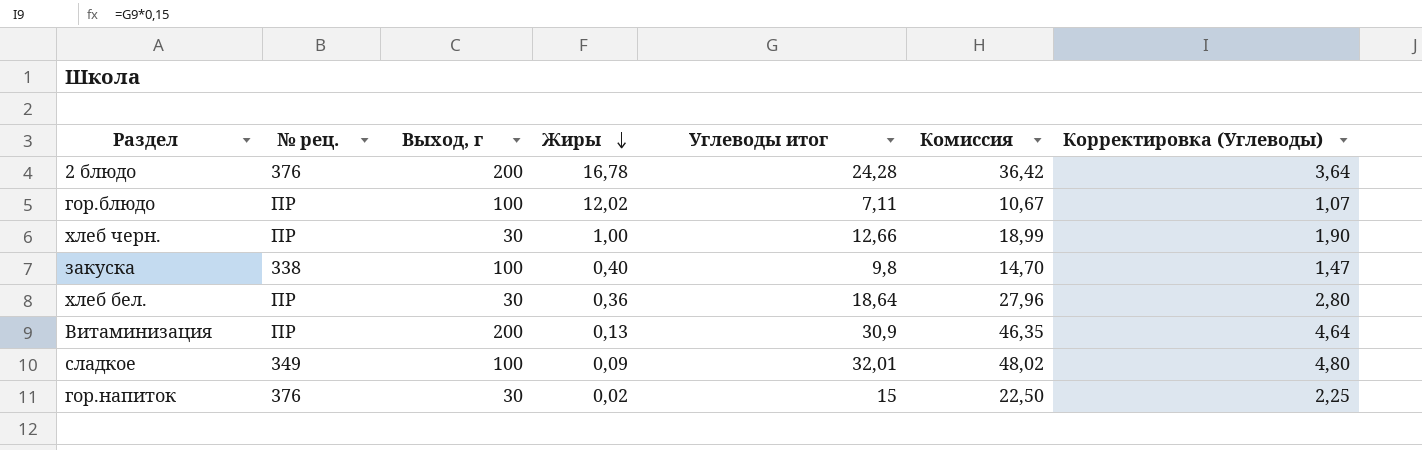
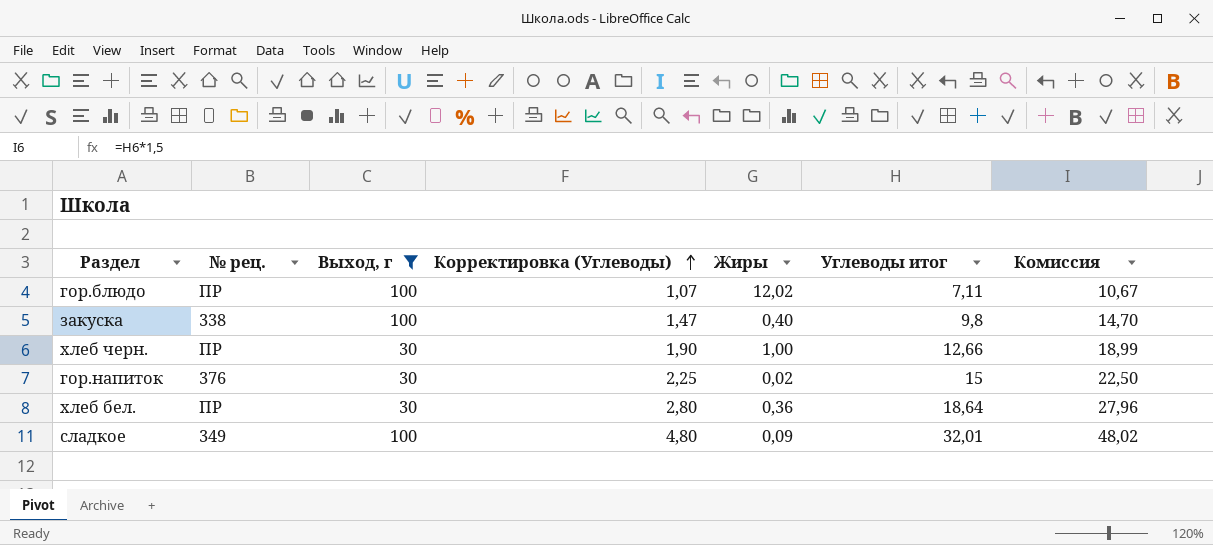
filter: none -> Выход, г != 200
row order: Жиры descending -> Корректировка (Углеводы) ascending
column Корректировка (Углеводы) | position: 7 -> 4

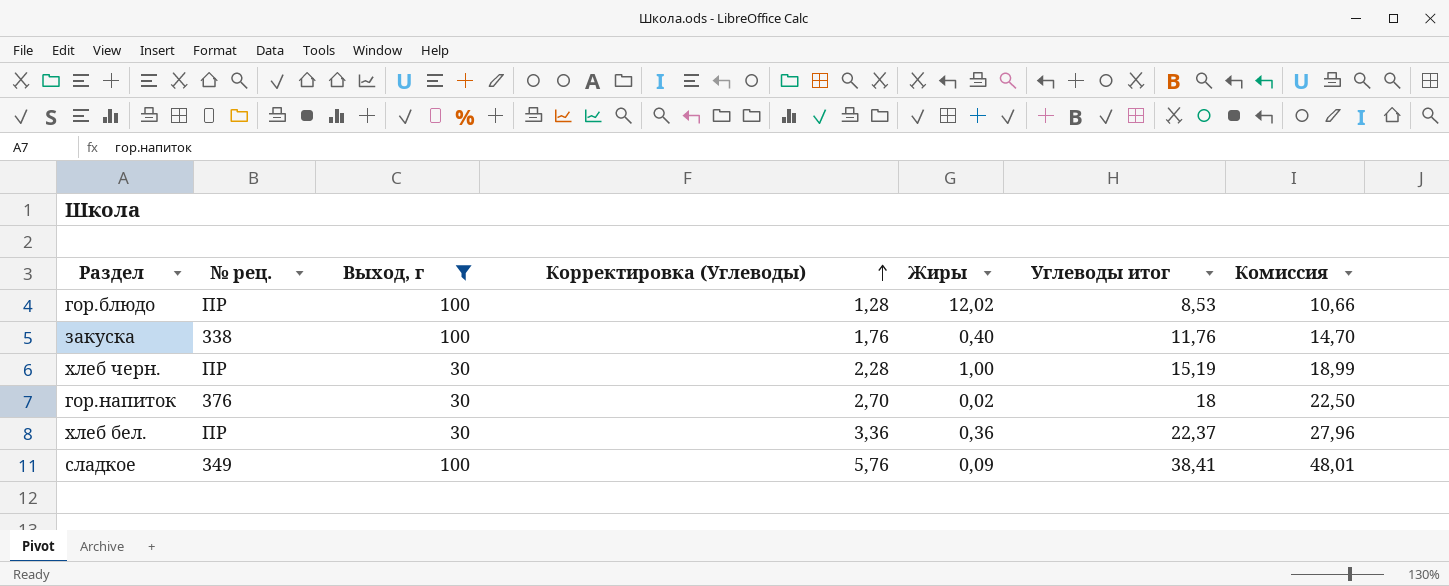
column Комиссия | formula: [Углеводы итог] * 1,5 -> [Углеводы итог] * 1,25
гор.блюдо | Корректировка (Углеводы): 1,07 -> 1,28
гор.блюдо | Углеводы итог: 7,11 -> 8,53
закуска | Корректировка (Углеводы): 1,47 -> 1,76
закуска | Углеводы итог: 9,8 -> 11,76
хлеб черн. | Корректировка (Углеводы): 1,90 -> 2,28
хлеб черн. | Углеводы итог: 12,66 -> 15,19
гор.напиток | Корректировка (Углеводы): 2,25 -> 2,70
гор.напиток | Углеводы итог: 15 -> 18
хлеб бел. | Корректировка (Углеводы): 2,80 -> 3,36
хлеб бел. | Углеводы итог: 18,64 -> 22,37
сладкое | Корректировка (Углеводы): 4,80 -> 5,76
сладкое | Углеводы итог: 32,01 -> 38,41

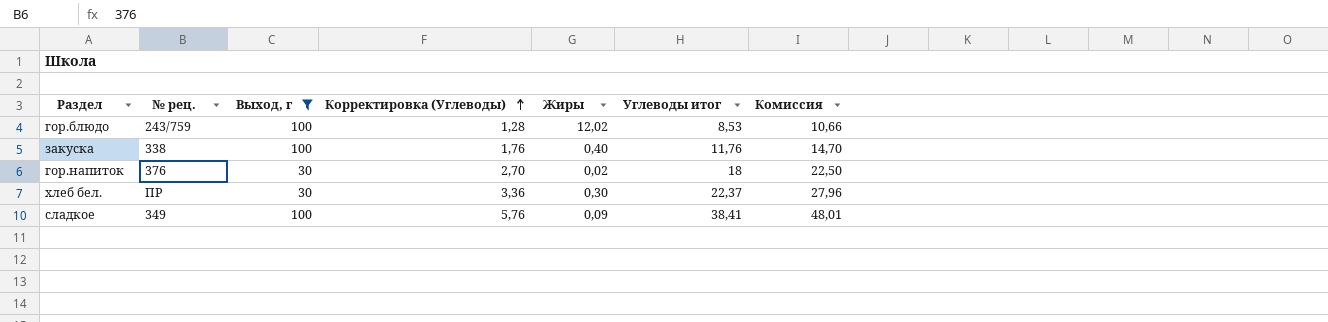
row хлеб черн.: ПР | 30 | 2,28 | 1,00 | 15,19 | 18,99 -> none
гор.блюдо | № рец.: ПР -> 243/759
хлеб бел. | Жиры: 0,36 -> 0,30

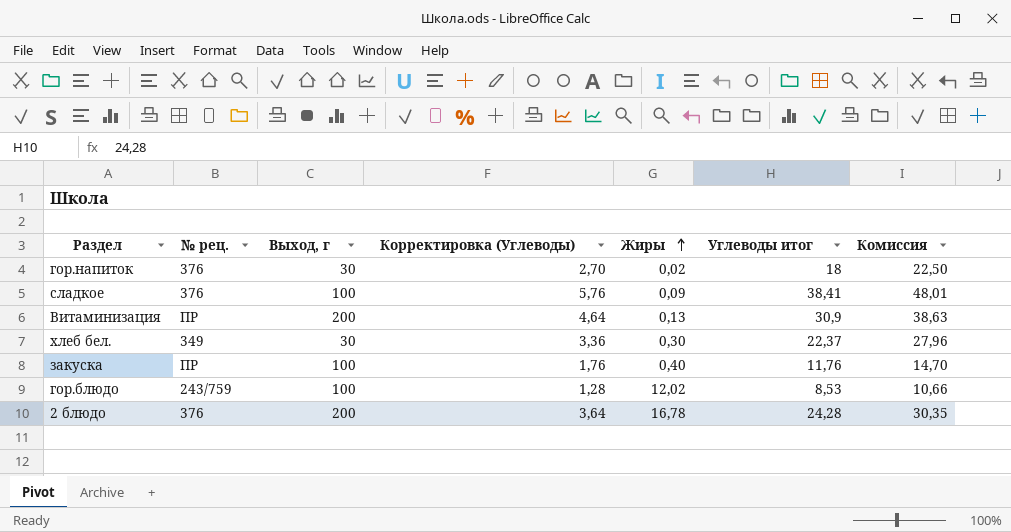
filter: Выход, г != 200 -> none
row order: Корректировка (Углеводы) ascending -> Жиры ascending
сладкое | № рец.: 349 -> 376
хлеб бел. | № рец.: ПР -> 349
закуска | № рец.: 338 -> ПР

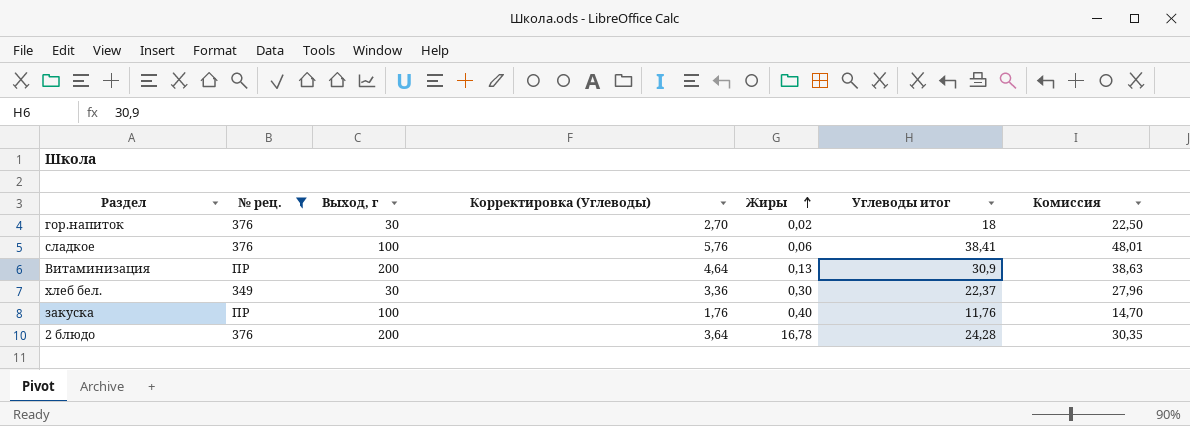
filter: none -> № рец. != 243/759
сладкое | Жиры: 0,09 -> 0,06

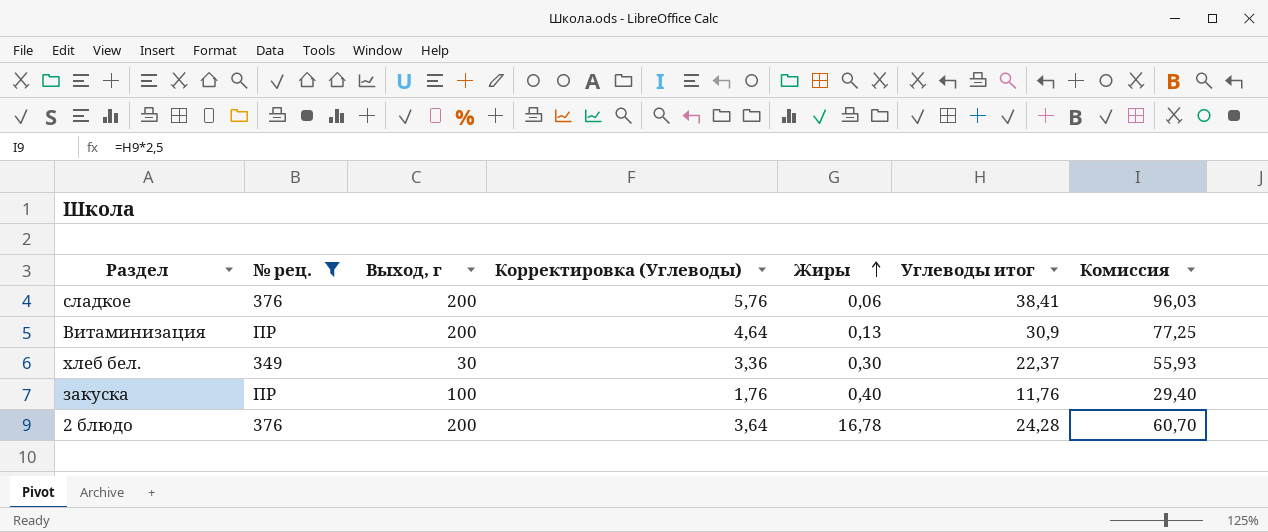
column Комиссия | formula: [Углеводы итог] * 1,25 -> [Углеводы итог] * 2,5
row гор.напиток: 376 | 30 | 2,70 | 0,02 | 18 | 22,50 -> none
сладкое | Выход, г: 100 -> 200

